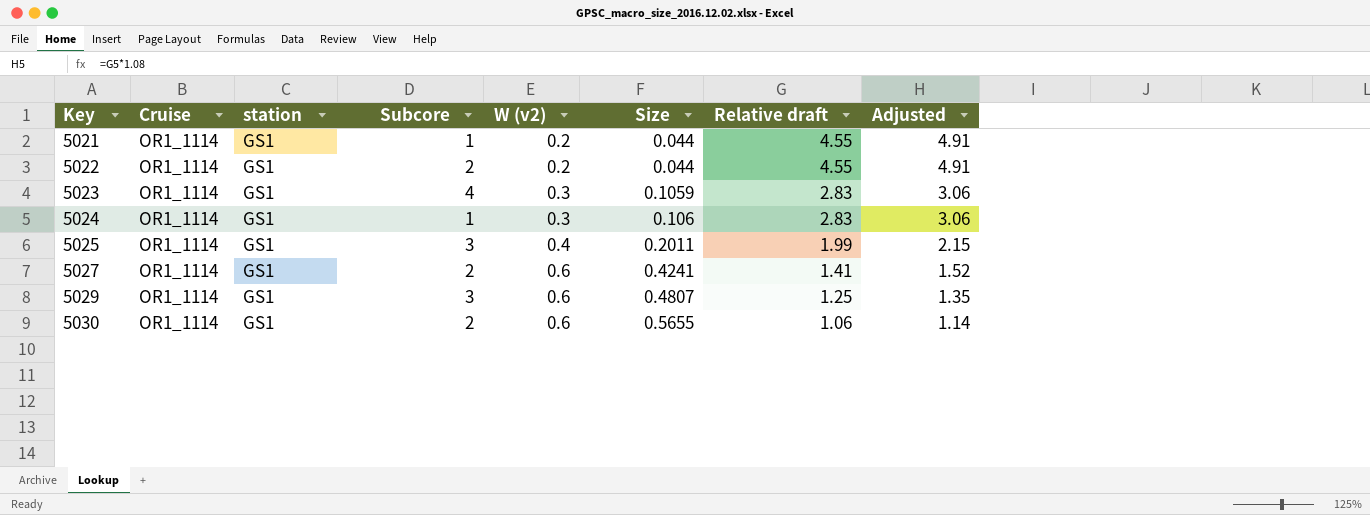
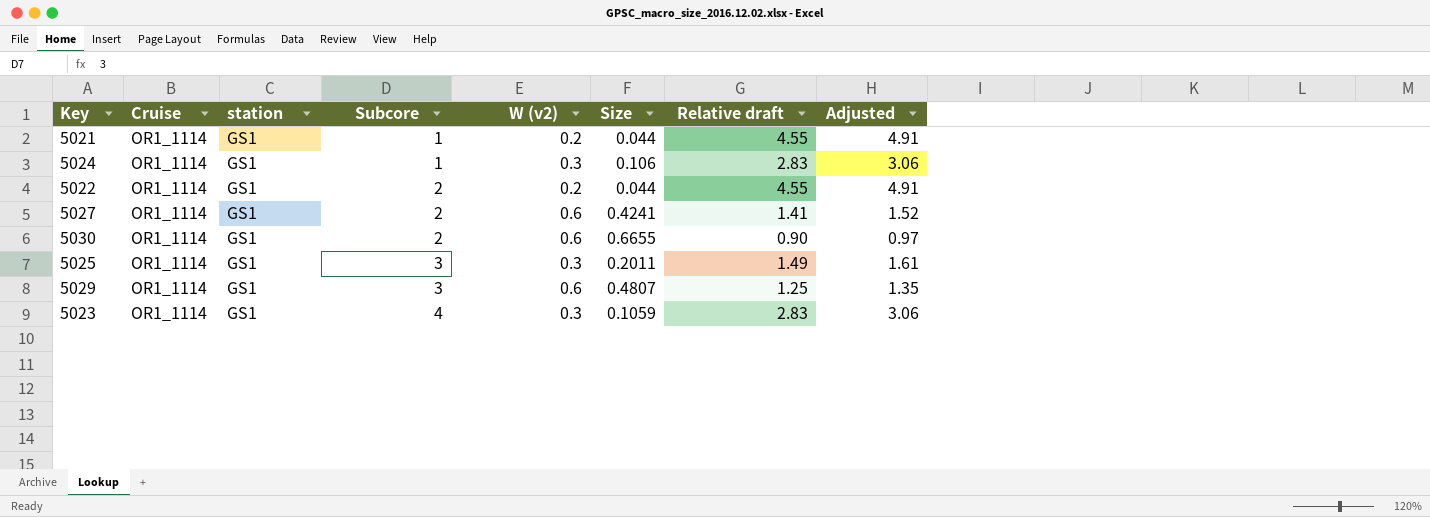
row order: Key ascending -> Subcore ascending
5030 | Size: 0.5655 -> 0.6655
5030 | Relative draft: 1.06 -> 0.90
5030 | Adjusted: 1.14 -> 0.97
5025 | W (v2): 0.4 -> 0.3
5025 | Relative draft: 1.99 -> 1.49
5025 | Adjusted: 2.15 -> 1.61

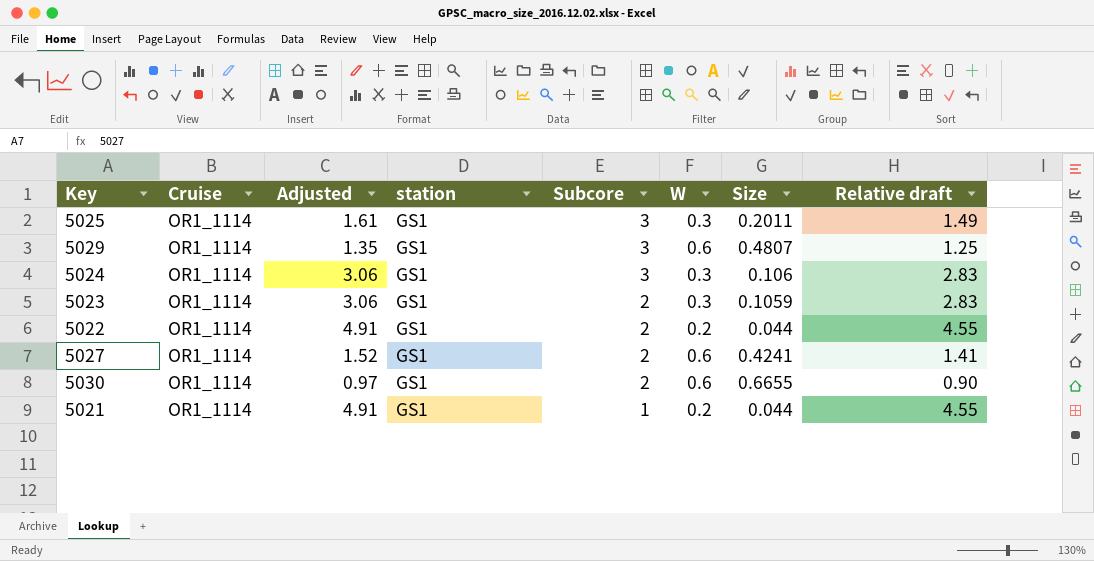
row order: Subcore ascending -> Subcore descending
column Adjusted | position: 8 -> 3
column name: W (v2) -> W
5024 | Subcore: 1 -> 3
5023 | Subcore: 4 -> 2

